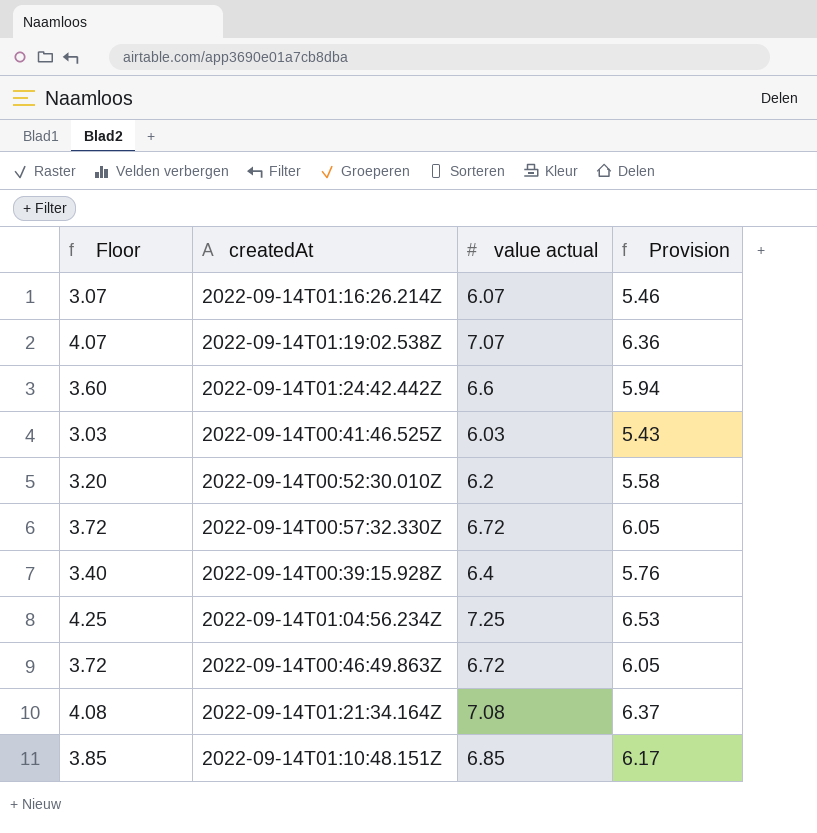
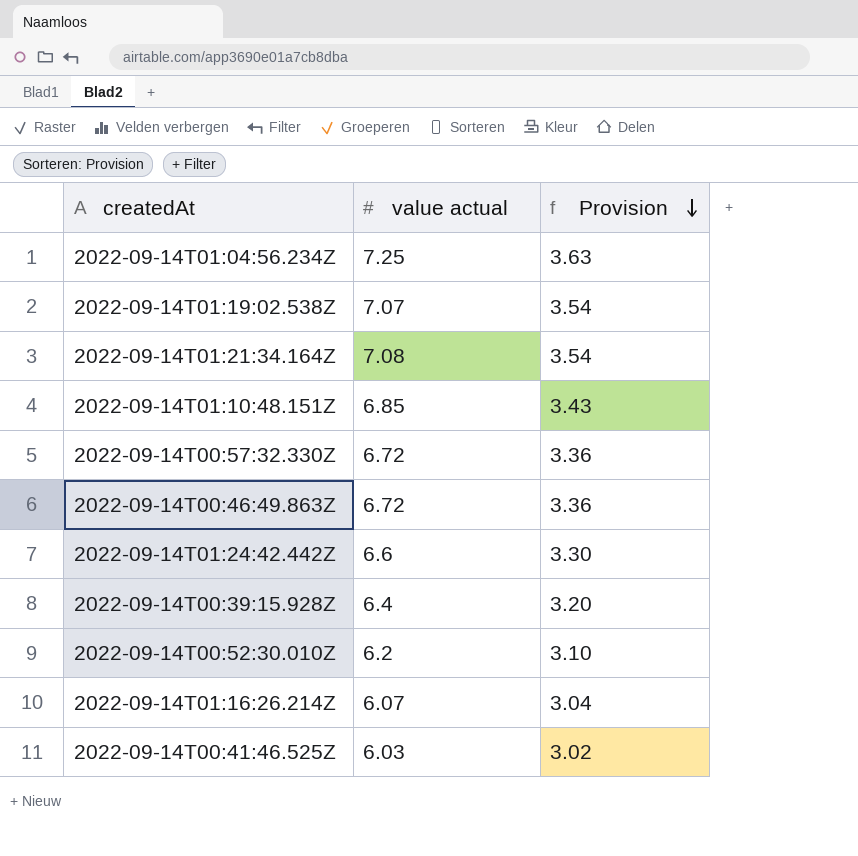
row order: none -> Provision descending
column Floor | formula: [value actual] - 3 -> none
column Provision | formula: [value actual] * 0.9 -> [value actual] * 0.5

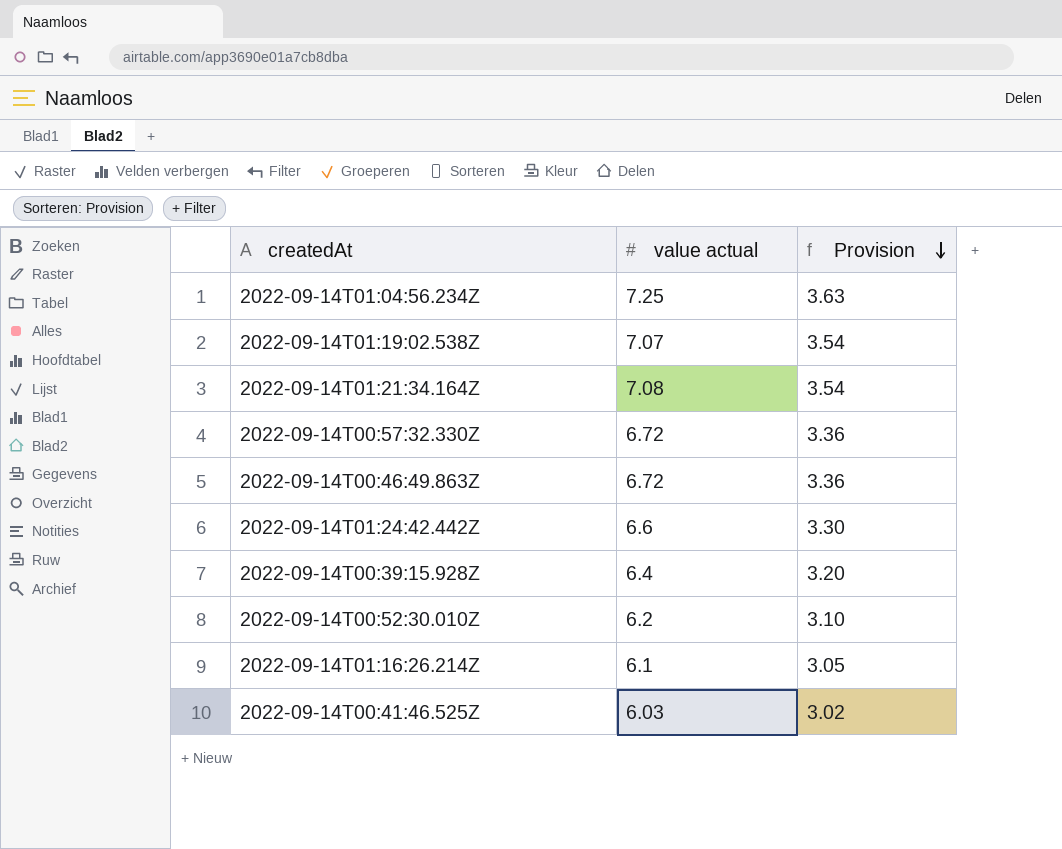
row 2022-09-14T01:10:48.151Z: 6.85 | 3.43 -> none
2022-09-14T01:16:26.214Z | value actual: 6.07 -> 6.1
2022-09-14T01:16:26.214Z | Provision: 3.04 -> 3.05

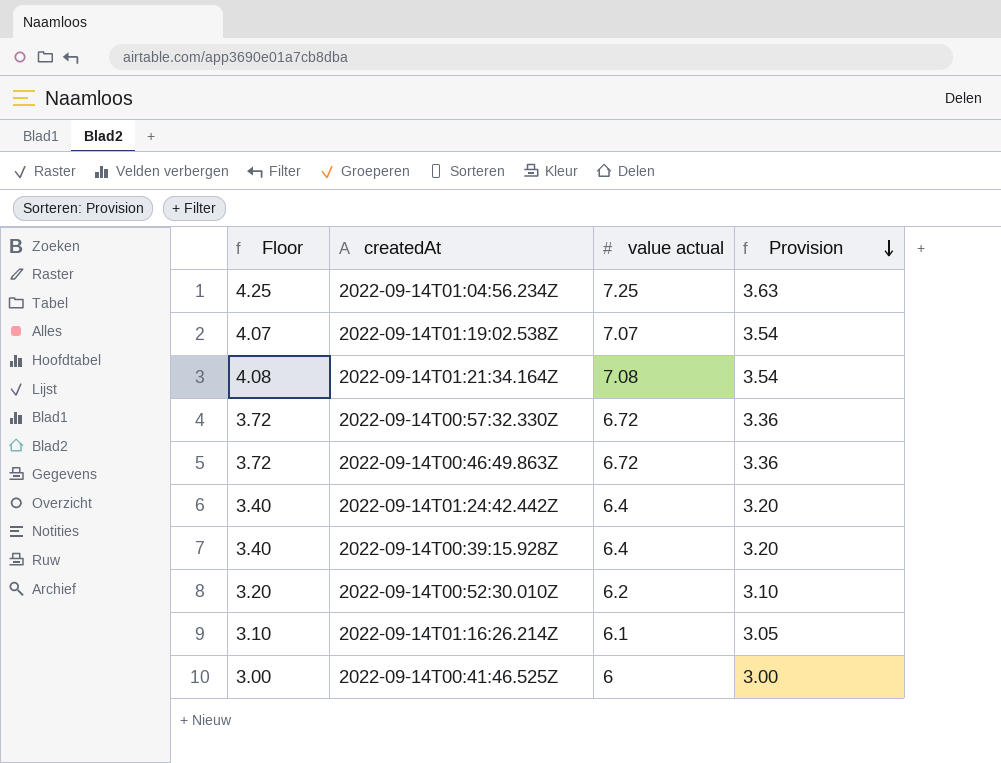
column Floor | formula: none -> [value actual] - 3
2022-09-14T01:24:42.442Z | value actual: 6.6 -> 6.4
2022-09-14T01:24:42.442Z | Provision: 3.30 -> 3.20
2022-09-14T00:41:46.525Z | value actual: 6.03 -> 6
2022-09-14T00:41:46.525Z | Provision: 3.02 -> 3.00

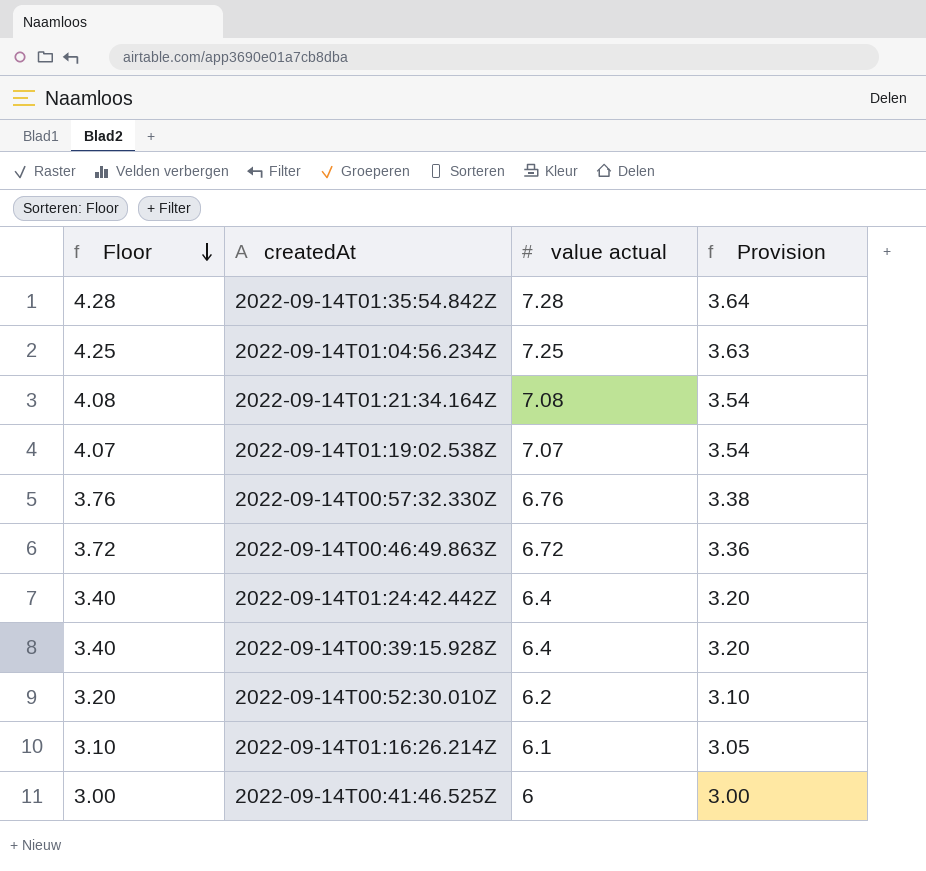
row order: Provision descending -> Floor descending
row 2022-09-14T01:35:54.842Z: none -> 4.28 | 7.28 | 3.64
2022-09-14T00:57:32.330Z | Floor: 3.72 -> 3.76
2022-09-14T00:57:32.330Z | value actual: 6.72 -> 6.76
2022-09-14T00:57:32.330Z | Provision: 3.36 -> 3.38

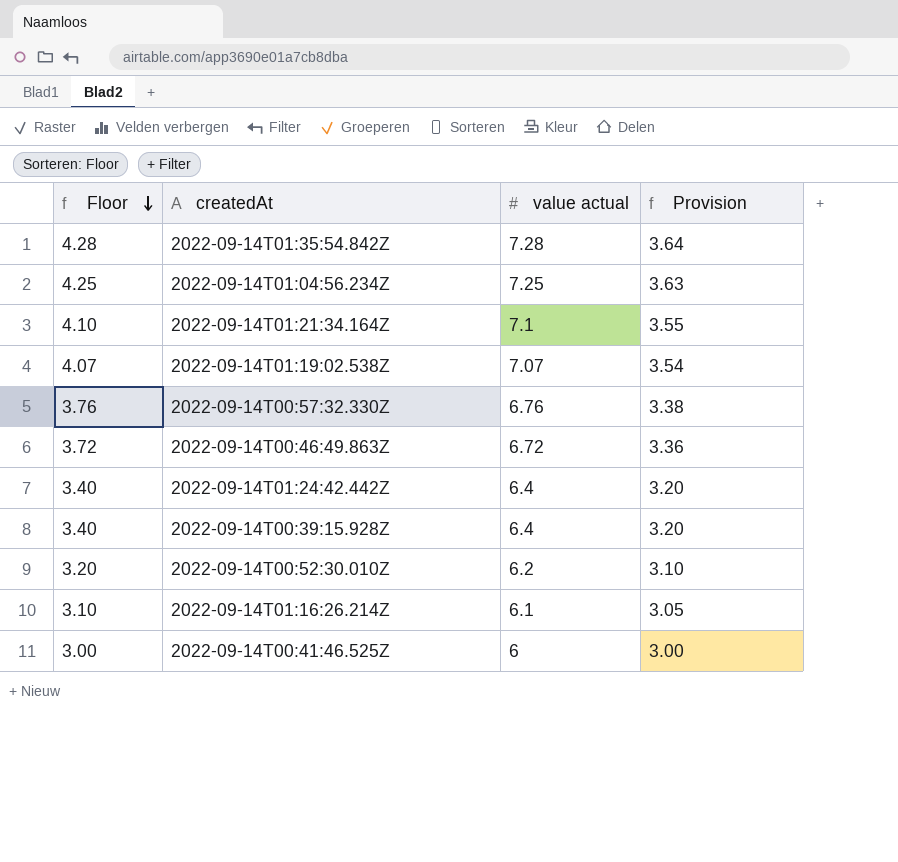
2022-09-14T01:21:34.164Z | Floor: 4.08 -> 4.10
2022-09-14T01:21:34.164Z | value actual: 7.08 -> 7.1
2022-09-14T01:21:34.164Z | Provision: 3.54 -> 3.55

